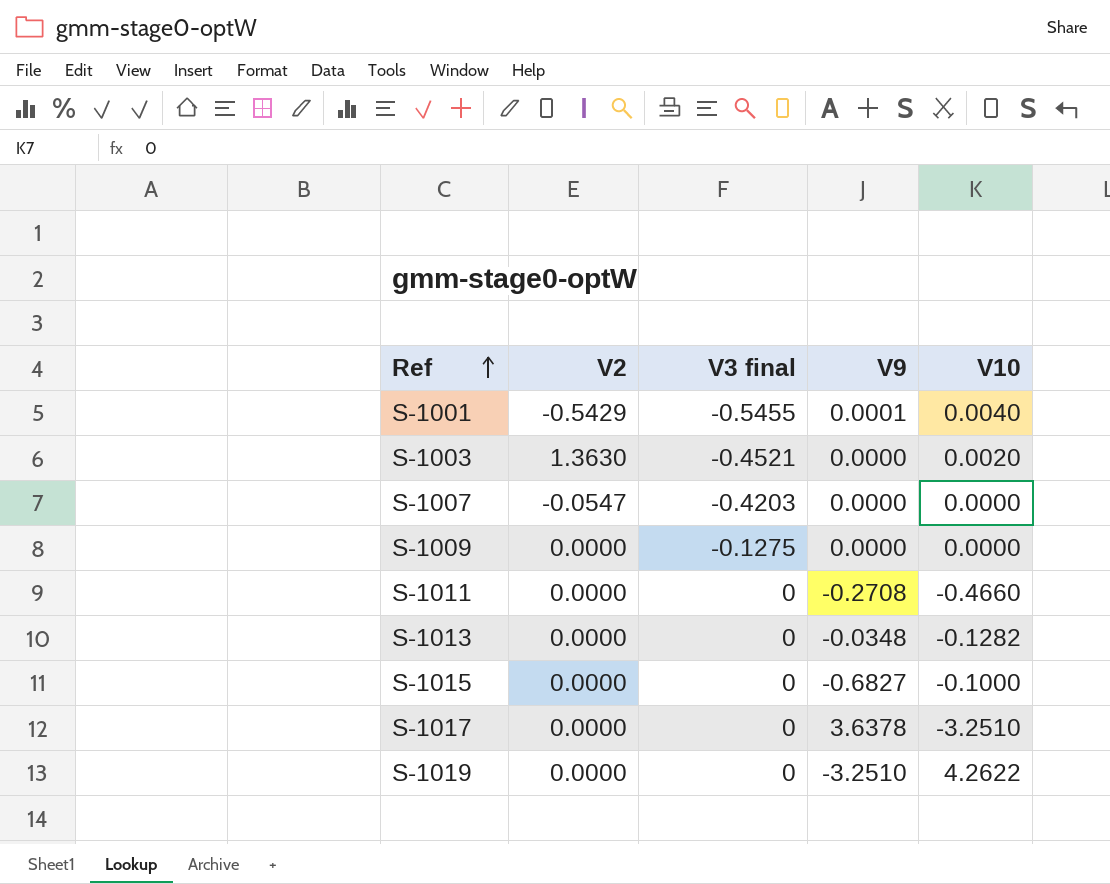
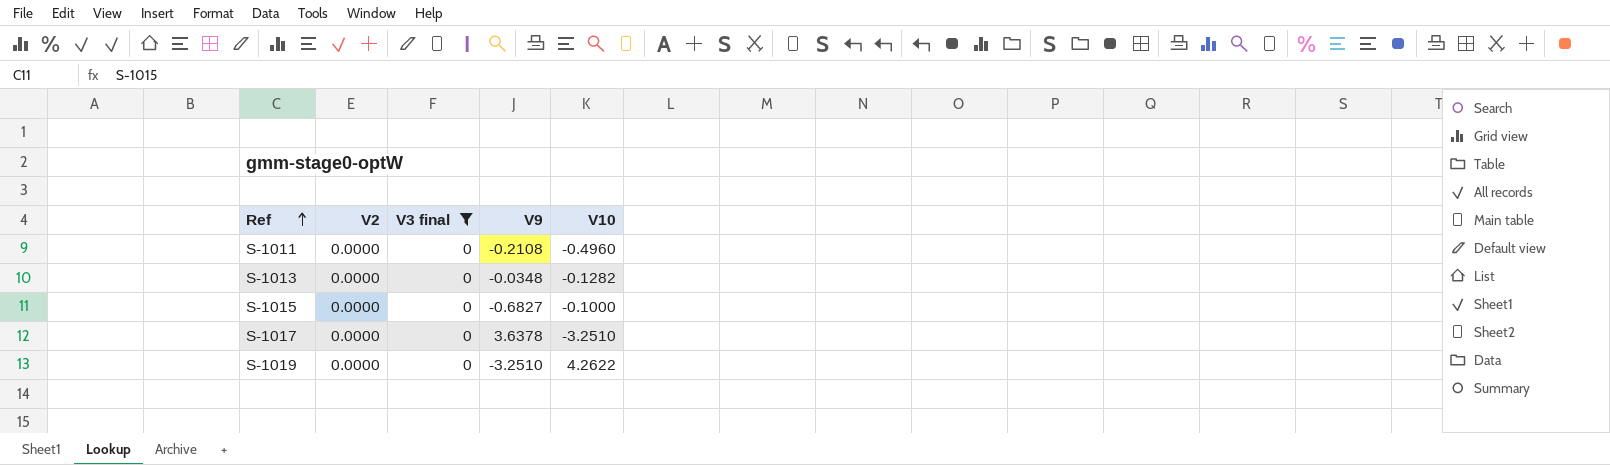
filter: none -> V3 final = 0
S-1011 | V9: -0.2708 -> -0.2108
S-1011 | V10: -0.4660 -> -0.4960

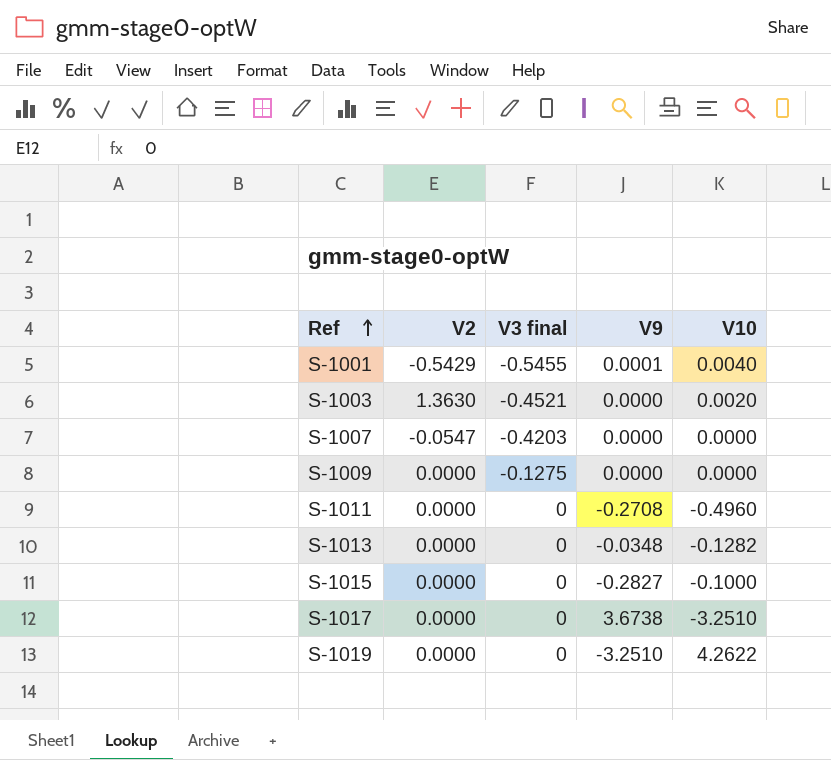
filter: V3 final = 0 -> none
S-1011 | V9: -0.2108 -> -0.2708
S-1015 | V9: -0.6827 -> -0.2827
S-1017 | V9: 3.6378 -> 3.6738

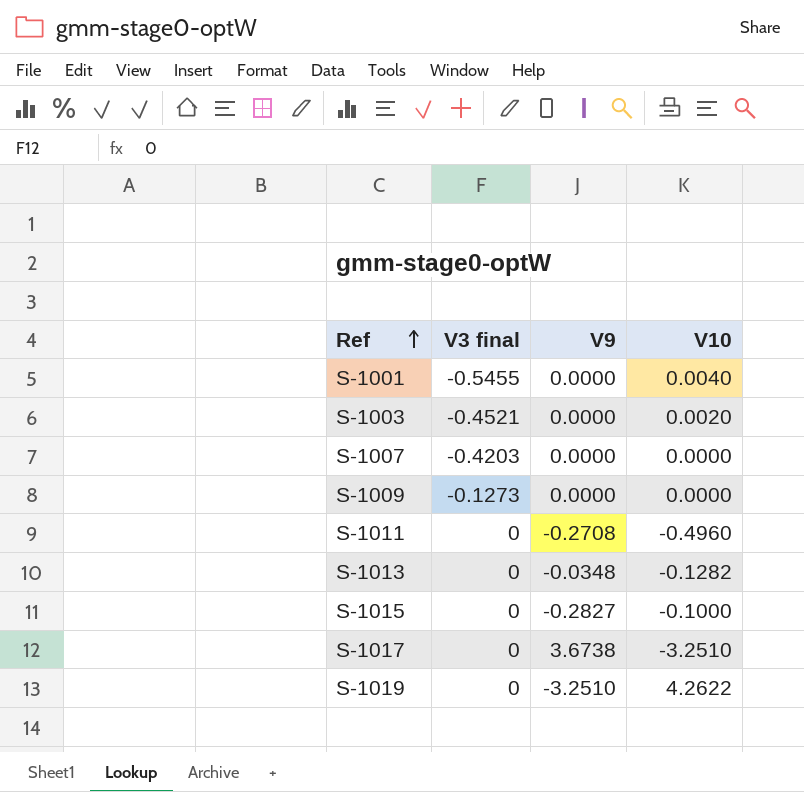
column V2 | position: 2 -> none
S-1001 | V9: 0.0001 -> 0.0000
S-1009 | V3 final: -0.1275 -> -0.1273

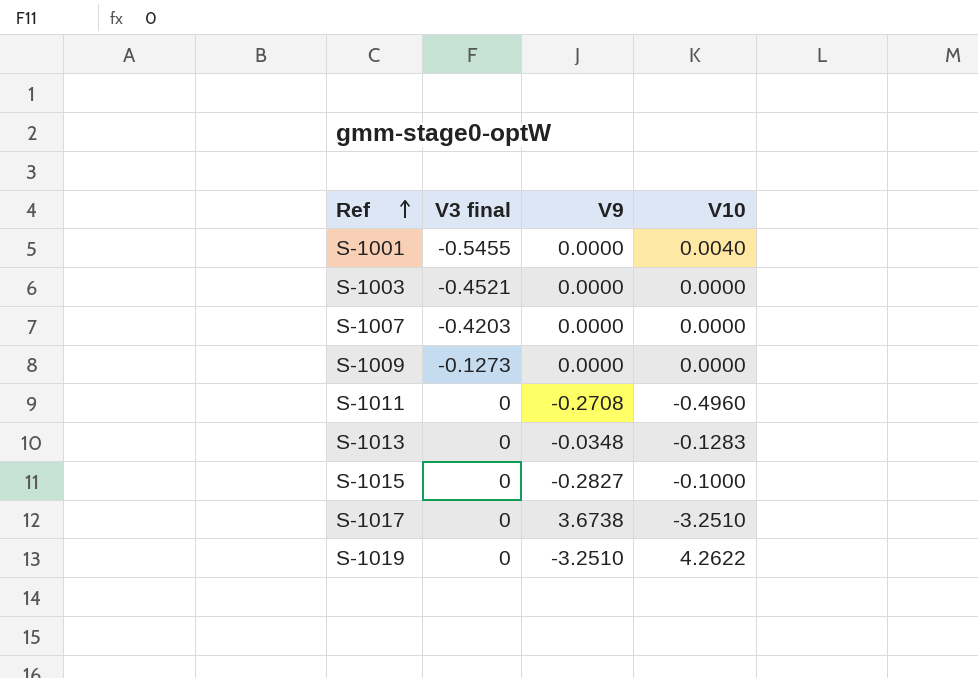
S-1003 | V10: 0.0020 -> 0.0000
S-1013 | V10: -0.1282 -> -0.1283

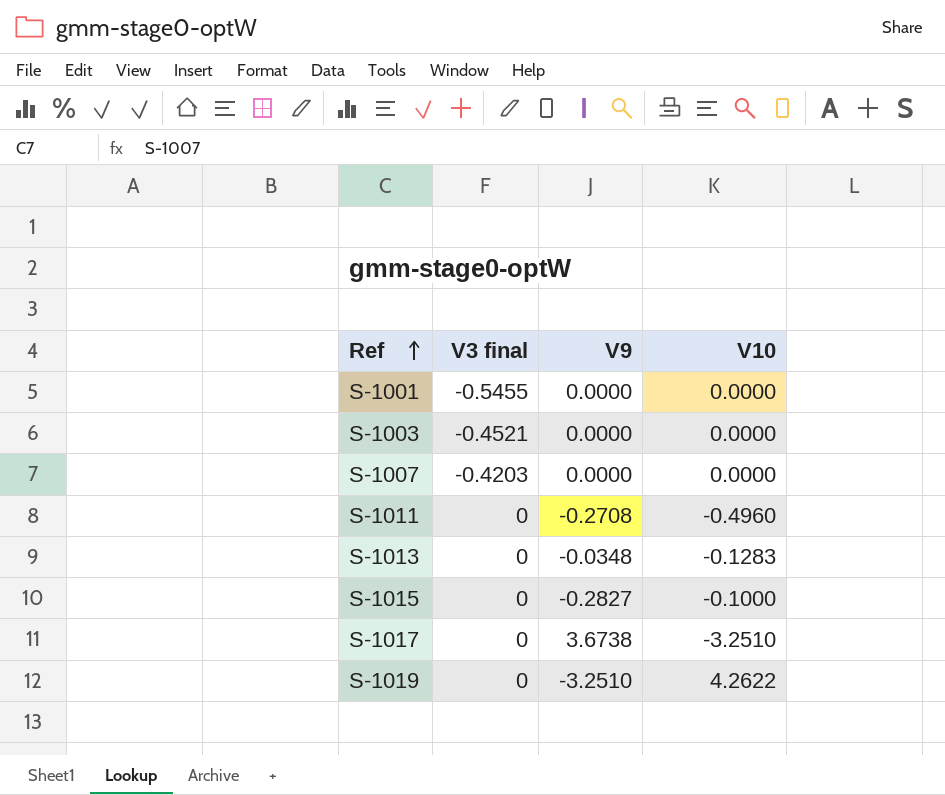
row S-1009: -0.1273 | 0.0000 | 0.0000 -> none
S-1001 | V10: 0.0040 -> 0.0000

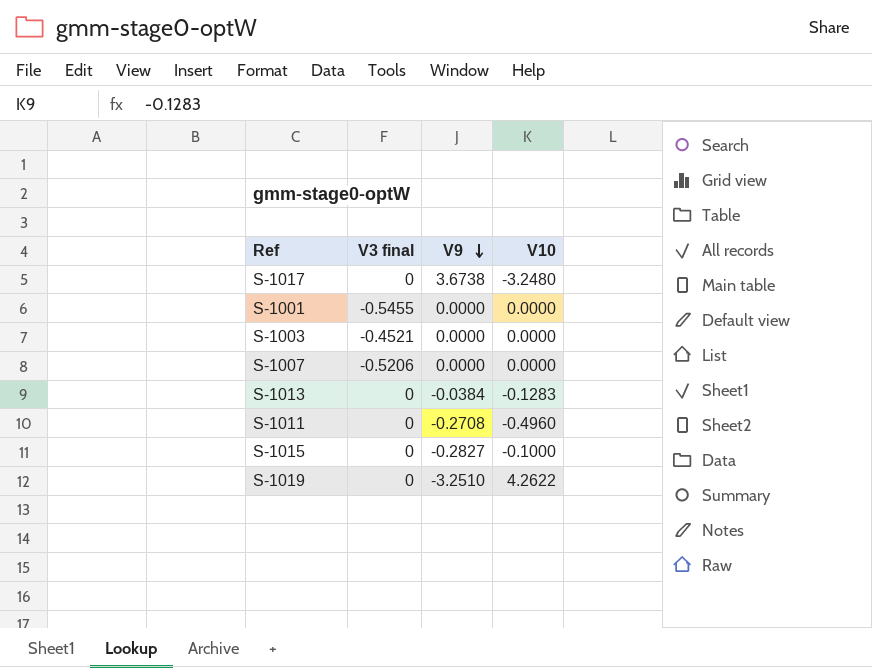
row order: Ref ascending -> V9 descending
S-1017 | V10: -3.2510 -> -3.2480
S-1007 | V3 final: -0.4203 -> -0.5206
S-1013 | V9: -0.0348 -> -0.0384

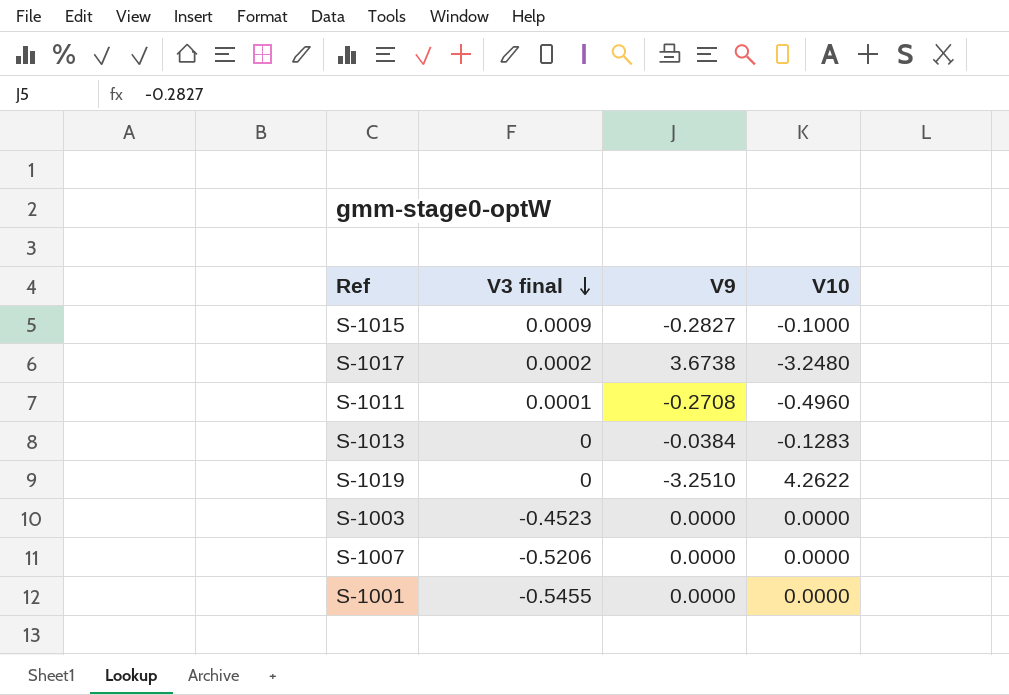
row order: V9 descending -> V3 final descending
S-1015 | V3 final: 0 -> 0.0009
S-1017 | V3 final: 0 -> 0.0002
S-1011 | V3 final: 0 -> 0.0001
S-1003 | V3 final: -0.4521 -> -0.4523

